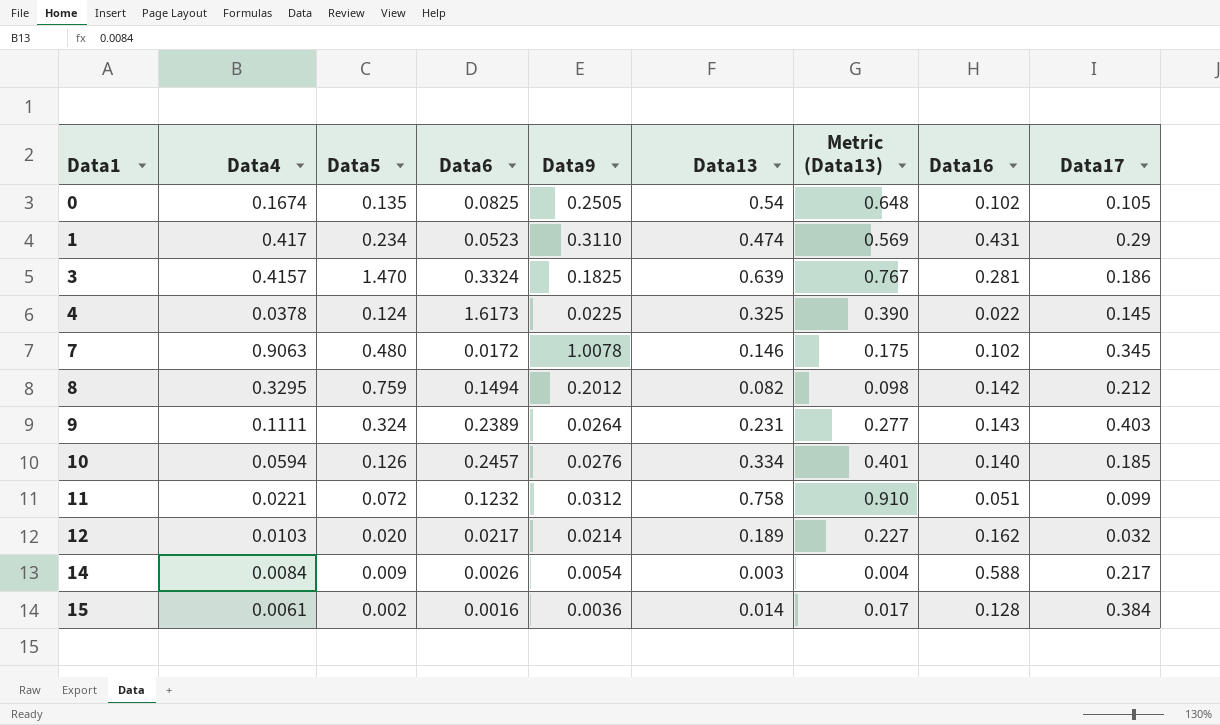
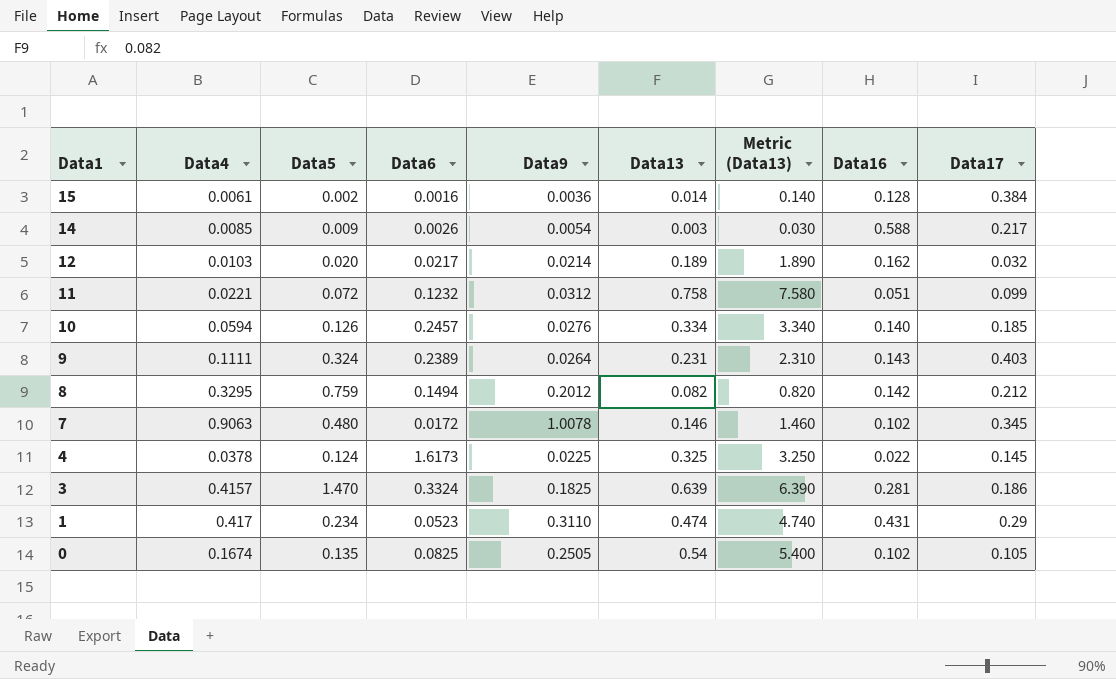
row order: Data1 ascending -> Data1 descending
column Metric (Data13) | formula: [Data13] * 1.2 -> [Data13] * 10
14 | Data4: 0.0084 -> 0.0085

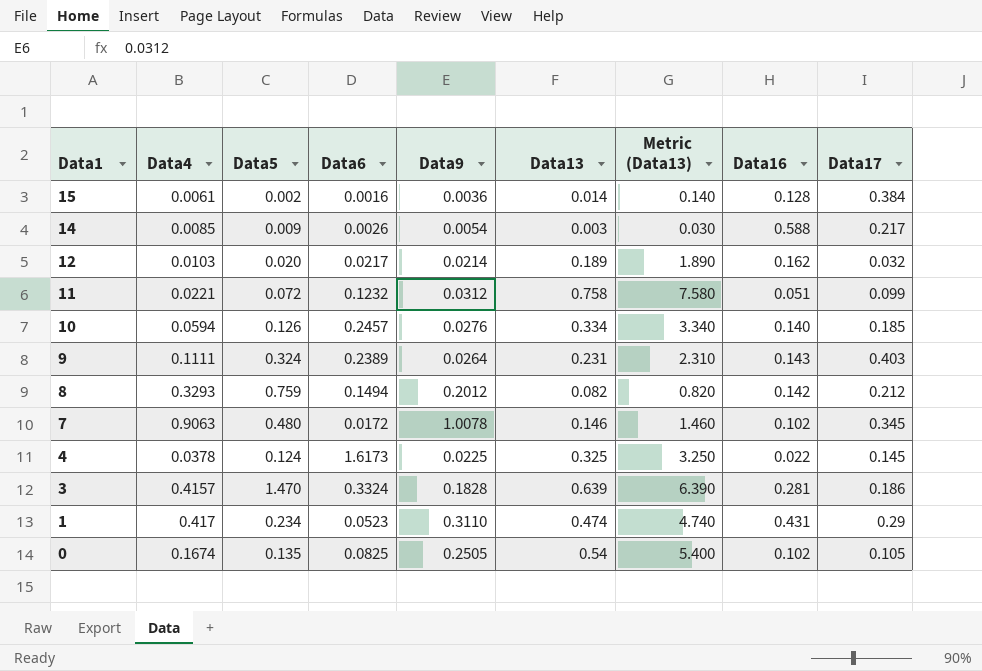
8 | Data4: 0.3295 -> 0.3293
3 | Data9: 0.1825 -> 0.1828

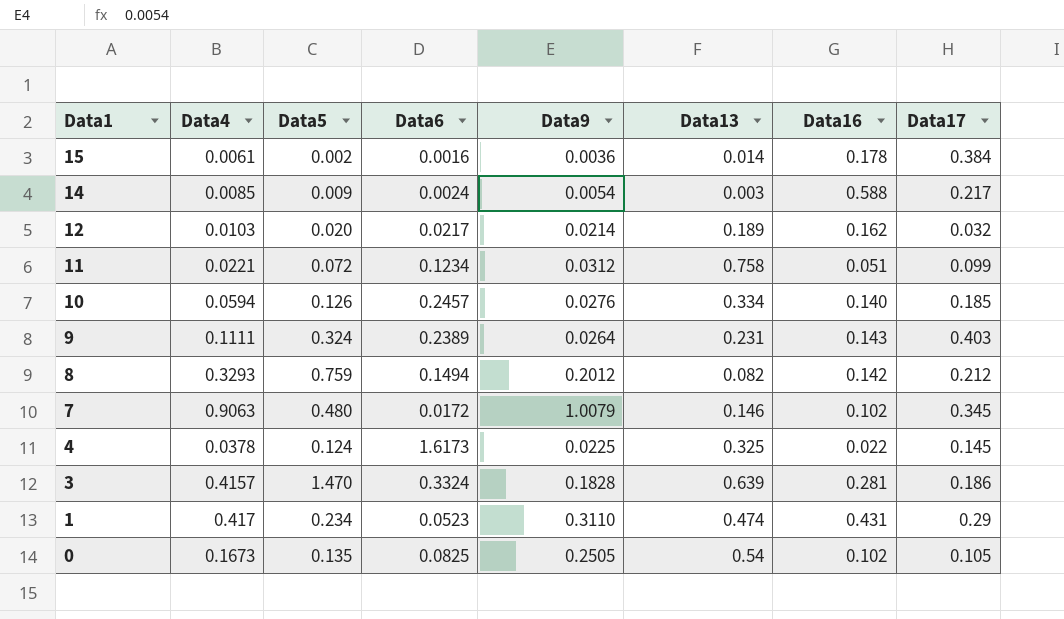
column Metric (Data13) | formula: [Data13] * 10 -> none
15 | Data16: 0.128 -> 0.178
14 | Data6: 0.0026 -> 0.0024
11 | Data6: 0.1232 -> 0.1234
7 | Data9: 1.0078 -> 1.0079
0 | Data4: 0.1674 -> 0.1673

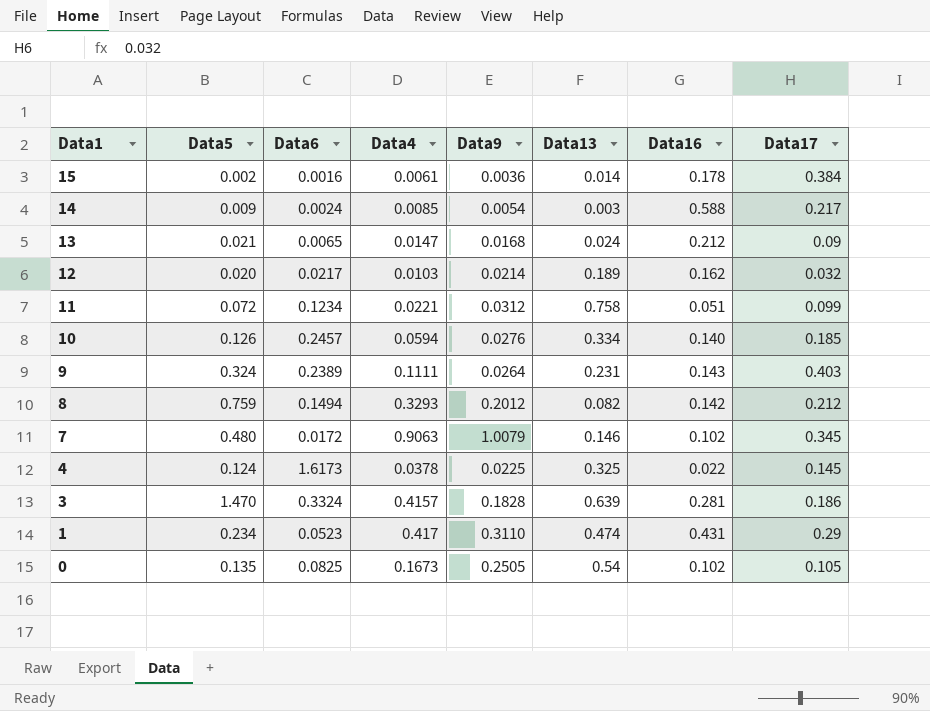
column Data4 | position: 2 -> 4
row 13: none -> 0.021 | 0.0065 | 0.0147 | 0.0168 | 0.024 | 0.212 | 0.09

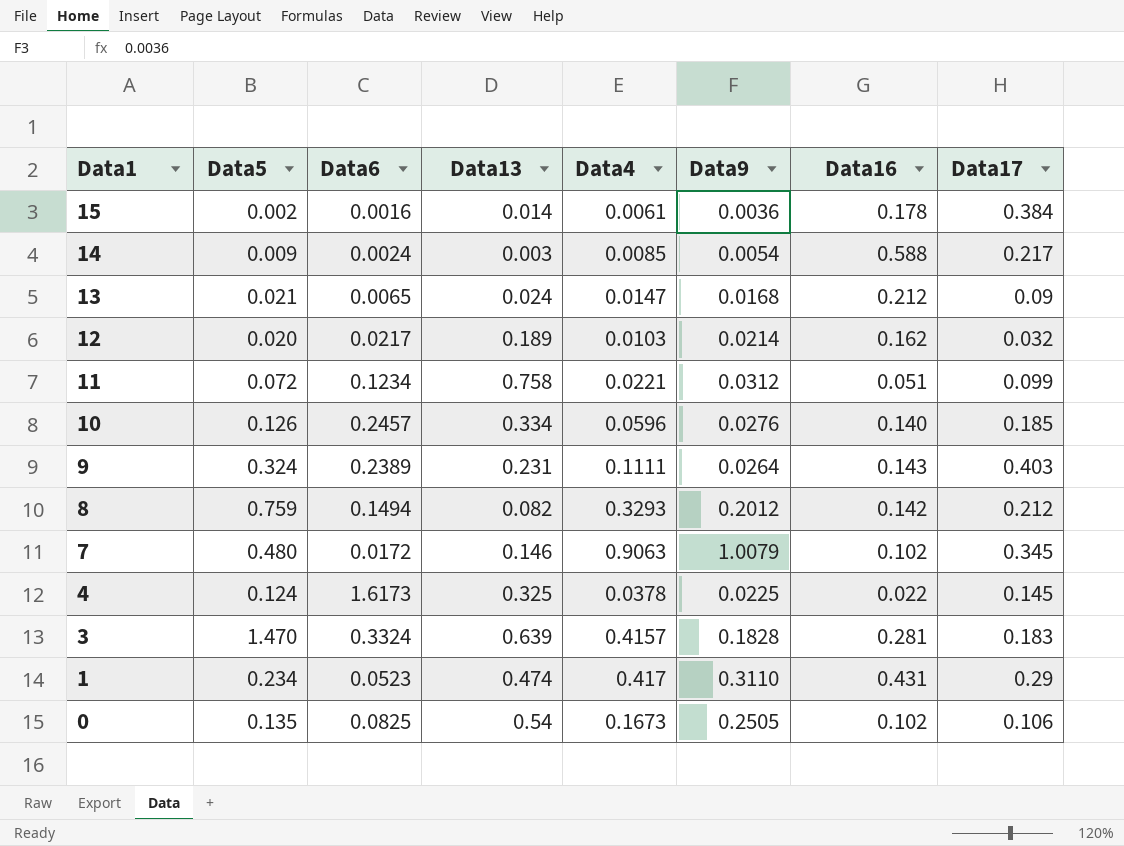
column Data13 | position: 6 -> 4
10 | Data4: 0.0594 -> 0.0596
3 | Data17: 0.186 -> 0.183
0 | Data17: 0.105 -> 0.106

